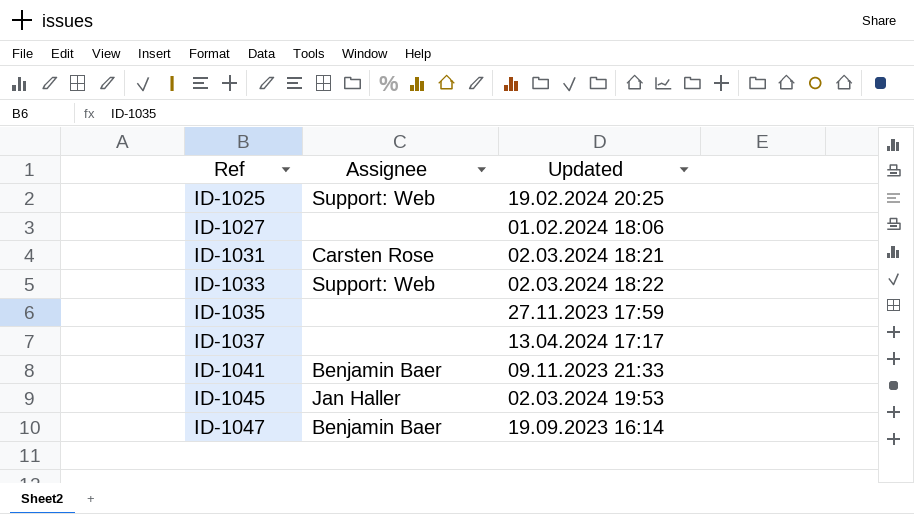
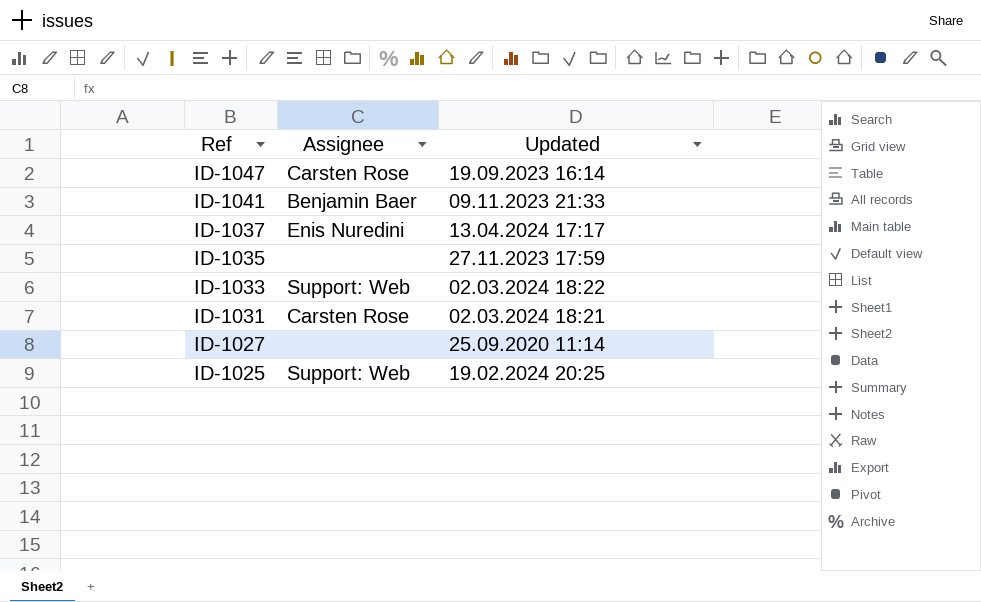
row order: Ref ascending -> Ref descending
row ID-1045: Jan Haller | 02.03.2024 19:53 -> none
ID-1047 | Assignee: Benjamin Baer -> Carsten Rose
ID-1037 | Assignee: none -> Enis Nuredini
ID-1027 | Updated: 01.02.2024 18:06 -> 25.09.2020 11:14

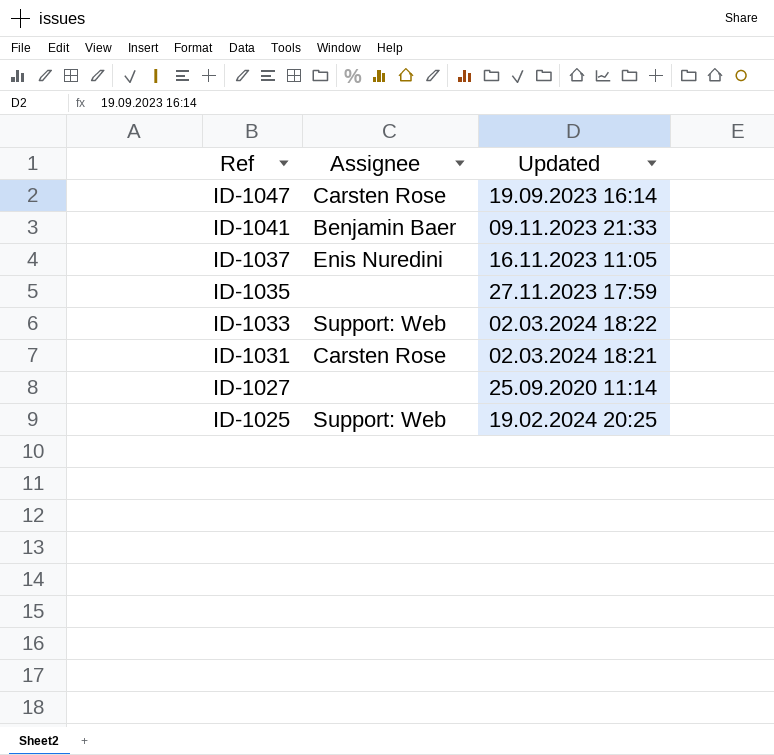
ID-1037 | Updated: 13.04.2024 17:17 -> 16.11.2023 11:05

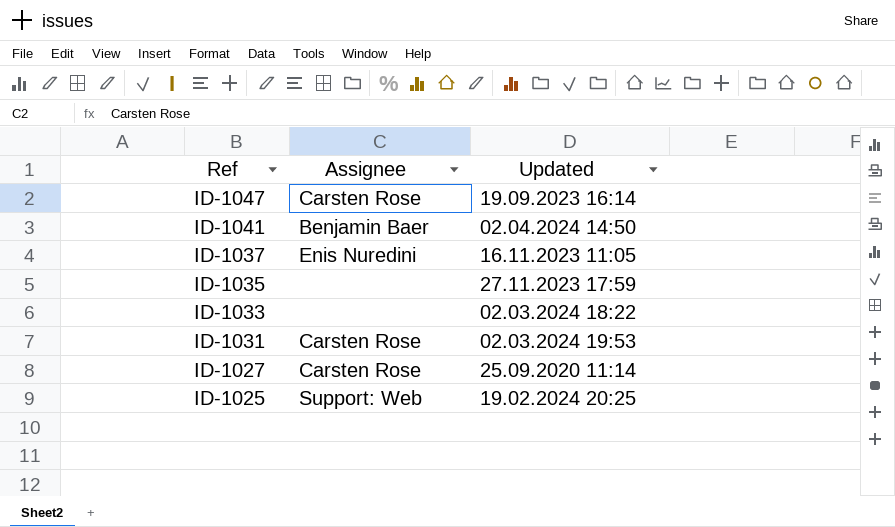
ID-1041 | Updated: 09.11.2023 21:33 -> 02.04.2024 14:50
ID-1033 | Assignee: Support: Web -> none
ID-1031 | Updated: 02.03.2024 18:21 -> 02.03.2024 19:53
ID-1027 | Assignee: none -> Carsten Rose

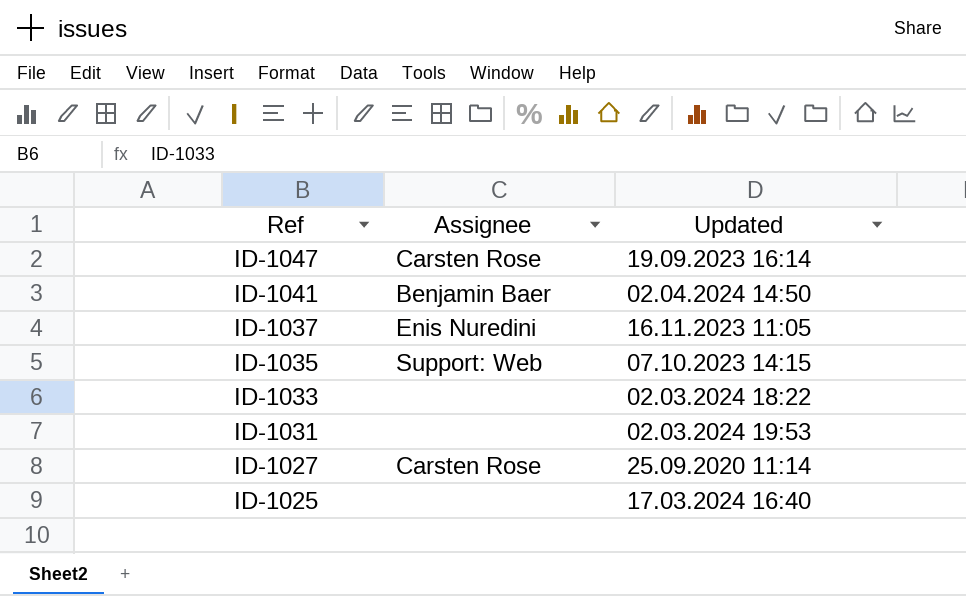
ID-1035 | Assignee: none -> Support: Web
ID-1035 | Updated: 27.11.2023 17:59 -> 07.10.2023 14:15
ID-1031 | Assignee: Carsten Rose -> none
ID-1025 | Assignee: Support: Web -> none
ID-1025 | Updated: 19.02.2024 20:25 -> 17.03.2024 16:40

